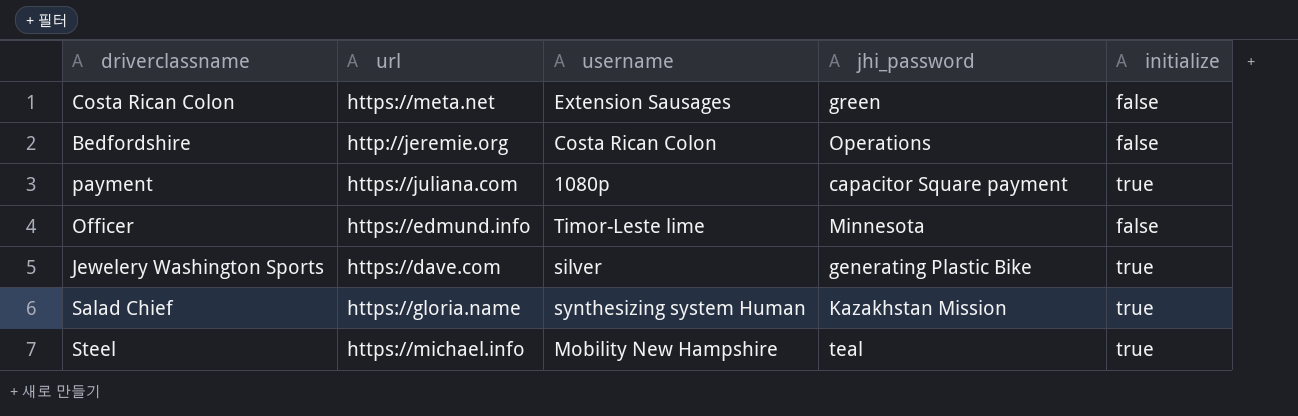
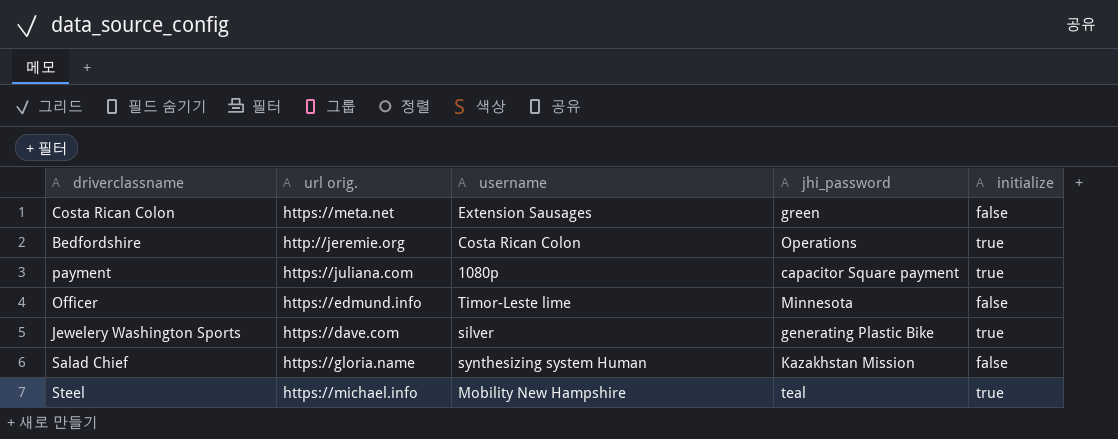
column name: url -> url orig.
Bedfordshire | initialize: false -> true
Salad Chief | initialize: true -> false

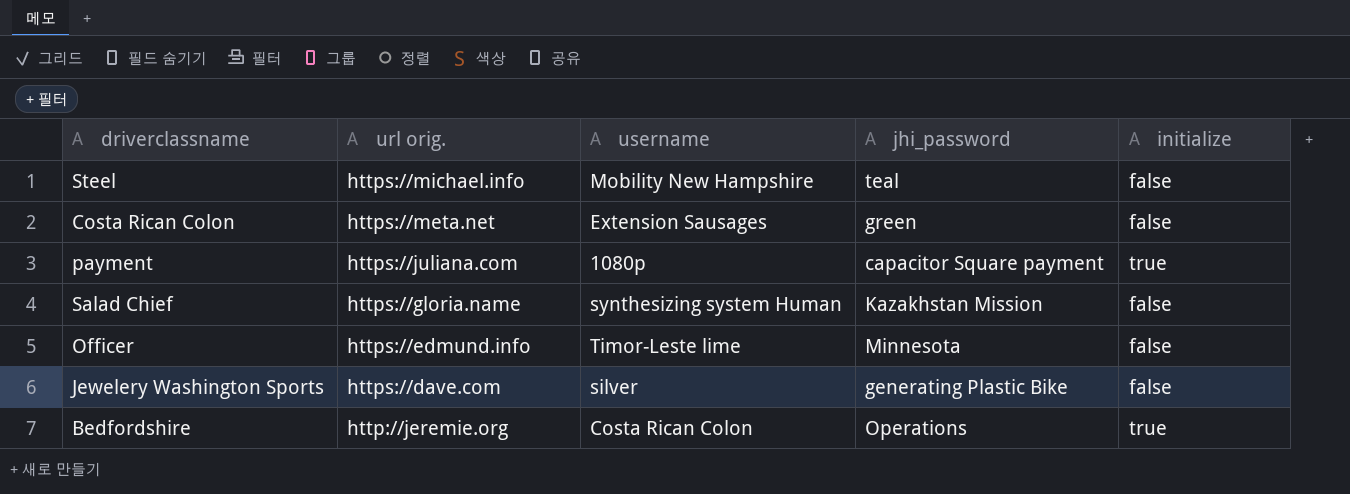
row order: none -> url orig. descending
Steel | initialize: true -> false
Jewelery Washington Sports | initialize: true -> false

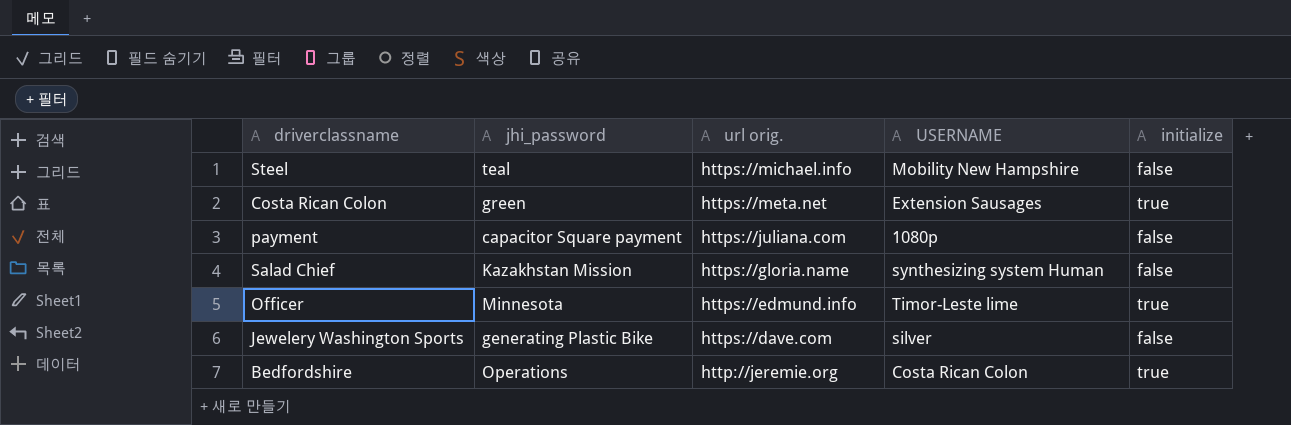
column jhi_password | position: 4 -> 2
column name: username -> USERNAME
Costa Rican Colon | initialize: false -> true
payment | initialize: true -> false
Officer | initialize: false -> true

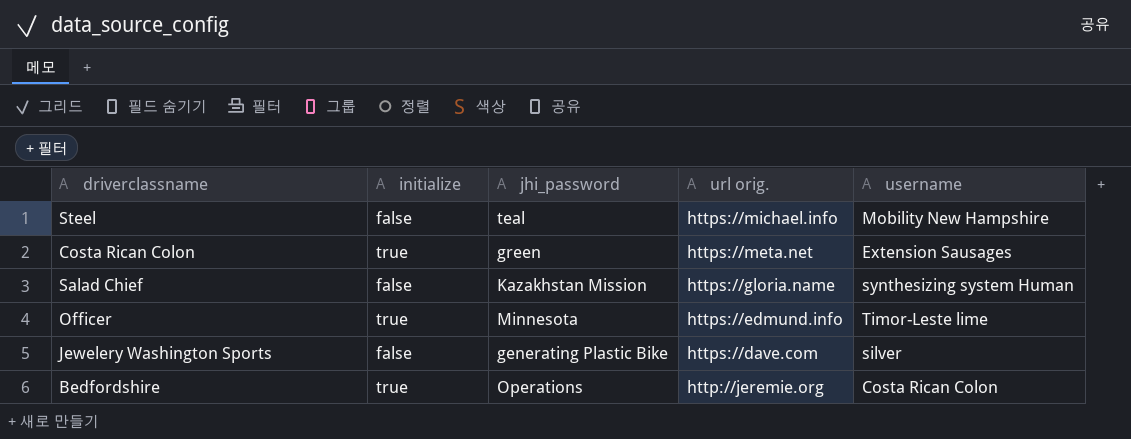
column initialize | position: 5 -> 2
column name: USERNAME -> username
row payment: capacitor Square payment | https://juliana.com | 1080p | false -> none

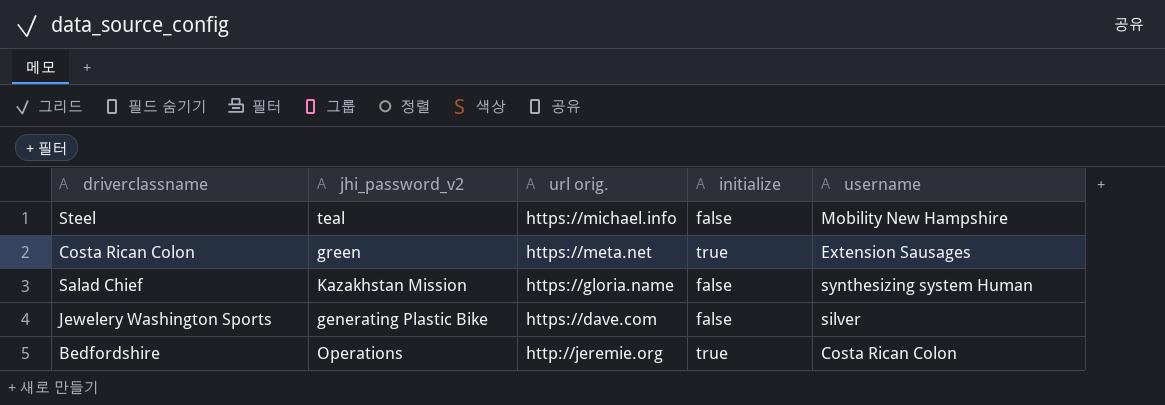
column name: jhi_password -> jhi_password_v2
column initialize | position: 2 -> 4
row Officer: true | Minnesota | https://edmund.info | Timor-Leste lime -> none

